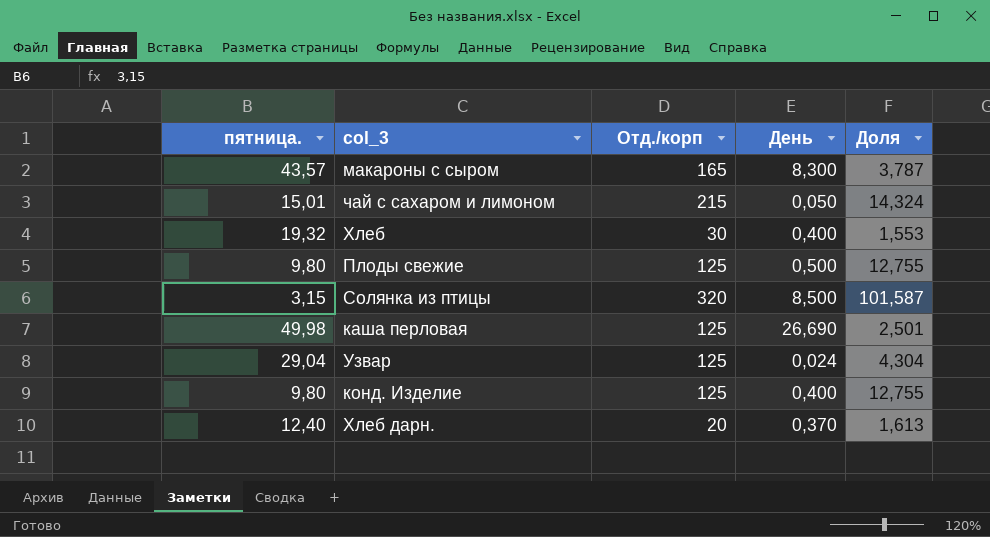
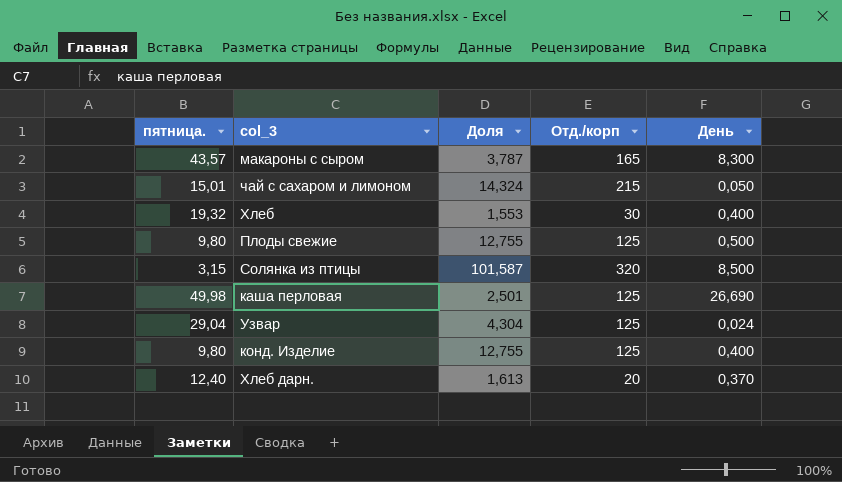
column Доля | position: 5 -> 3

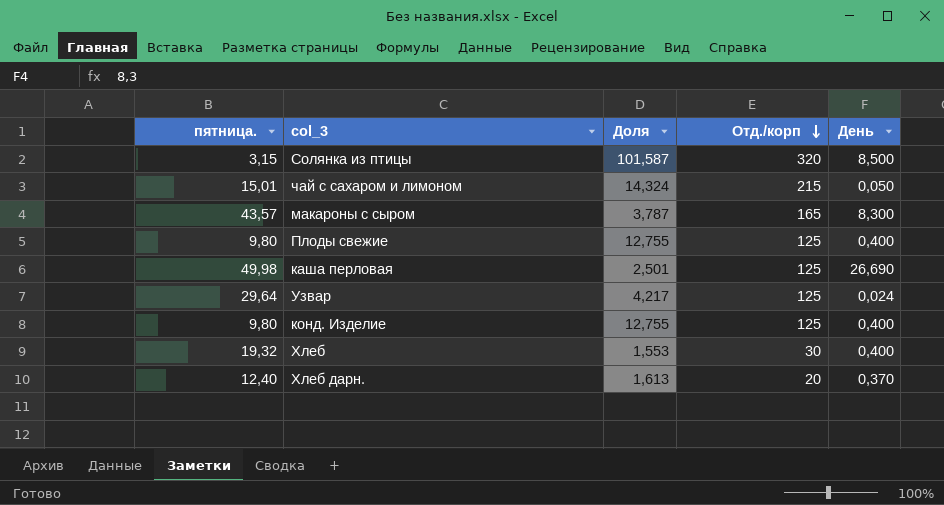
row order: none -> Отд./корп descending
Плоды свежие | День: 0,500 -> 0,400
Узвар | пятница.: 29,04 -> 29,64
Узвар | Доля: 4,304 -> 4,217

